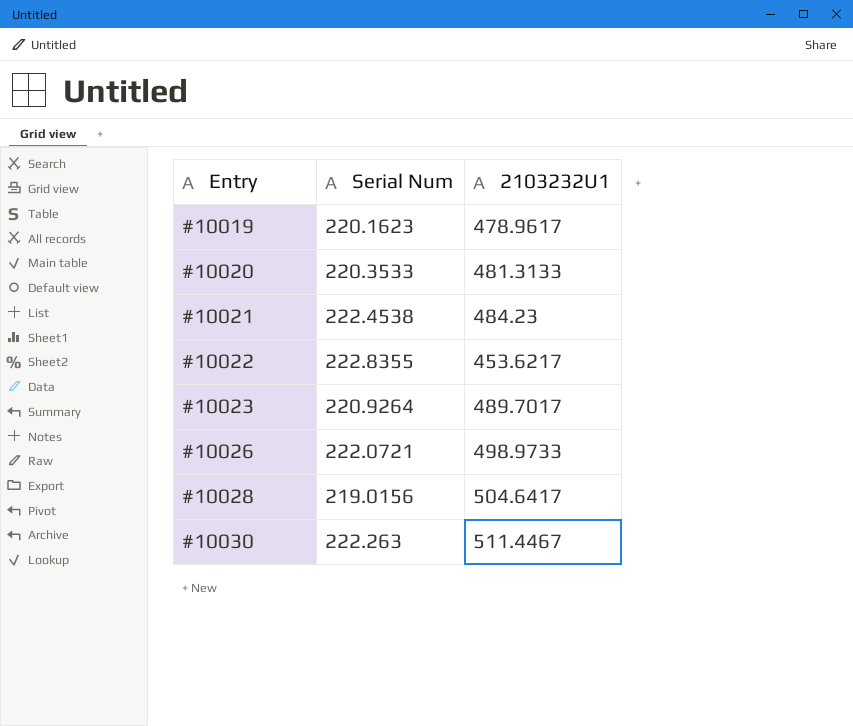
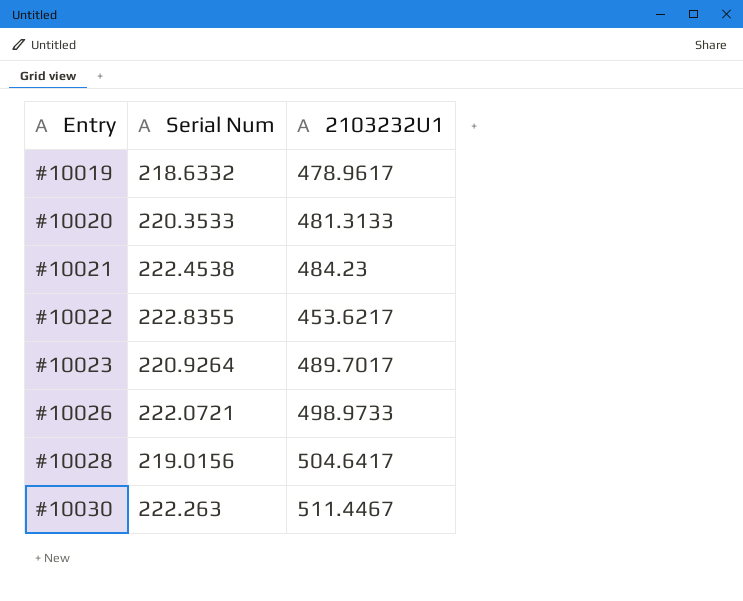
#10019 | Serial Num: 220.1623 -> 218.6332

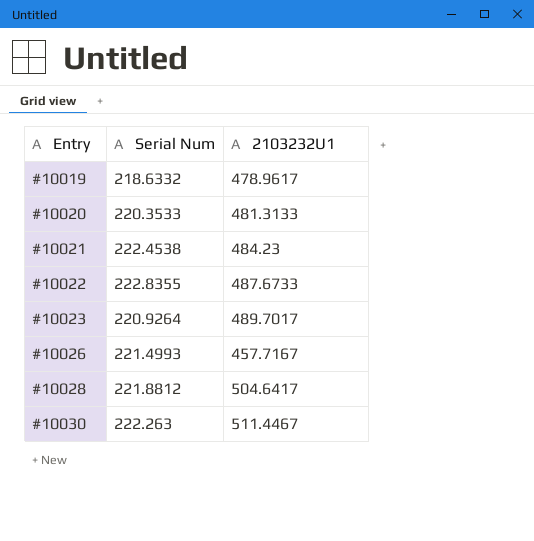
#10022 | 2103232U1: 453.6217 -> 487.6733
#10026 | Serial Num: 222.0721 -> 221.4993
#10026 | 2103232U1: 498.9733 -> 457.7167
#10028 | Serial Num: 219.0156 -> 221.8812

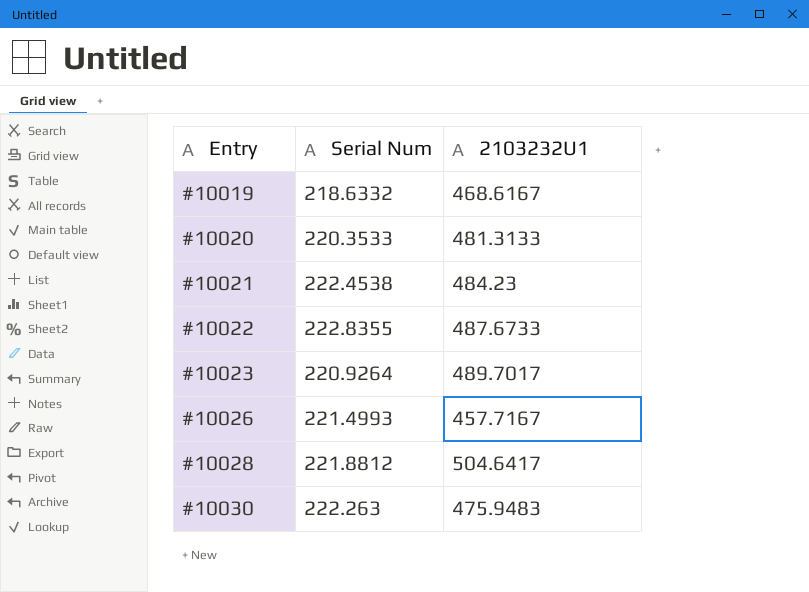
#10019 | 2103232U1: 478.9617 -> 468.6167
#10030 | 2103232U1: 511.4467 -> 475.9483

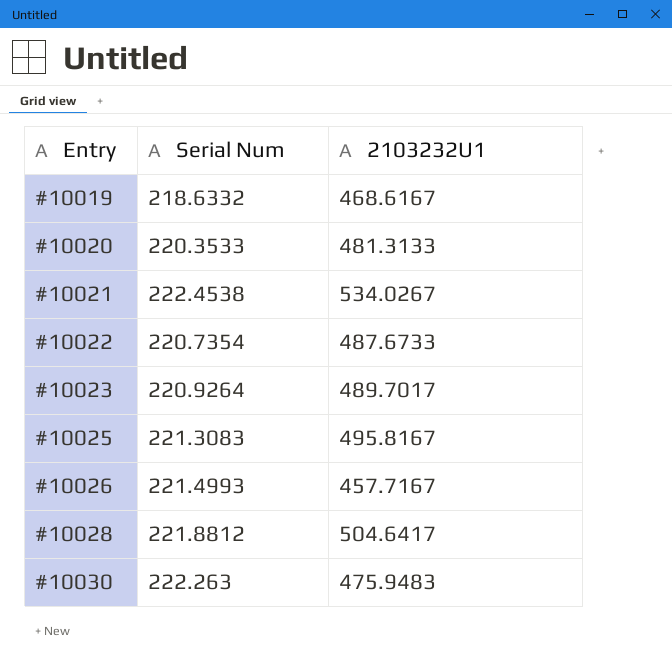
#10021 | 2103232U1: 484.23 -> 534.0267
#10022 | Serial Num: 222.8355 -> 220.7354
row #10025: none -> 221.3083 | 495.8167

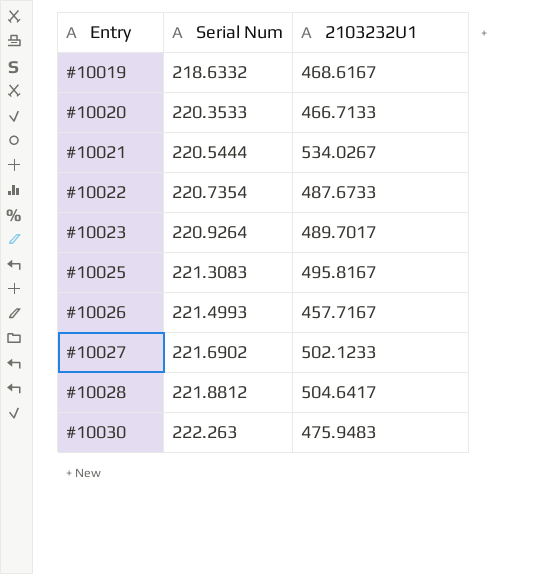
#10020 | 2103232U1: 481.3133 -> 466.7133
#10021 | Serial Num: 222.4538 -> 220.5444
row #10027: none -> 221.6902 | 502.1233

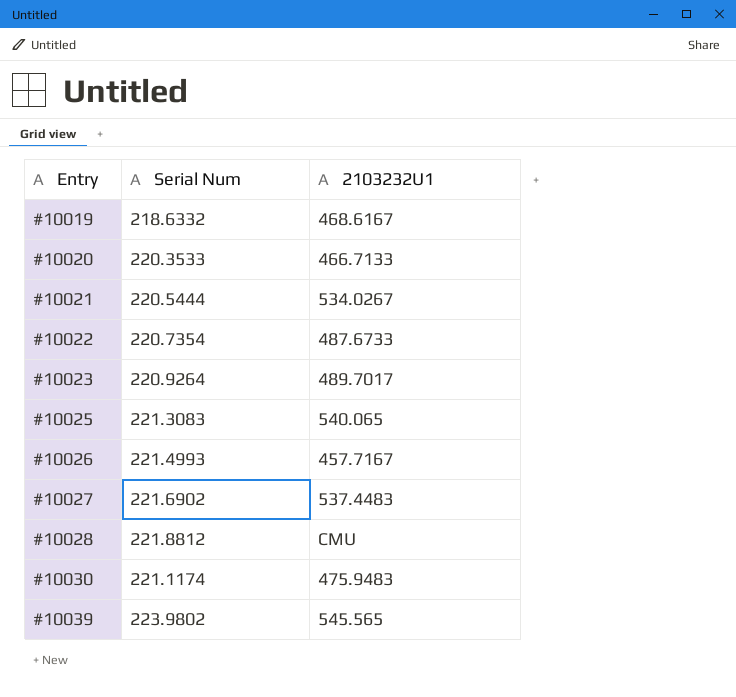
#10025 | 2103232U1: 495.8167 -> 540.065
#10027 | 2103232U1: 502.1233 -> 537.4483
#10028 | 2103232U1: 504.6417 -> CMU
#10030 | Serial Num: 222.263 -> 221.1174
row #10039: none -> 223.9802 | 545.565

